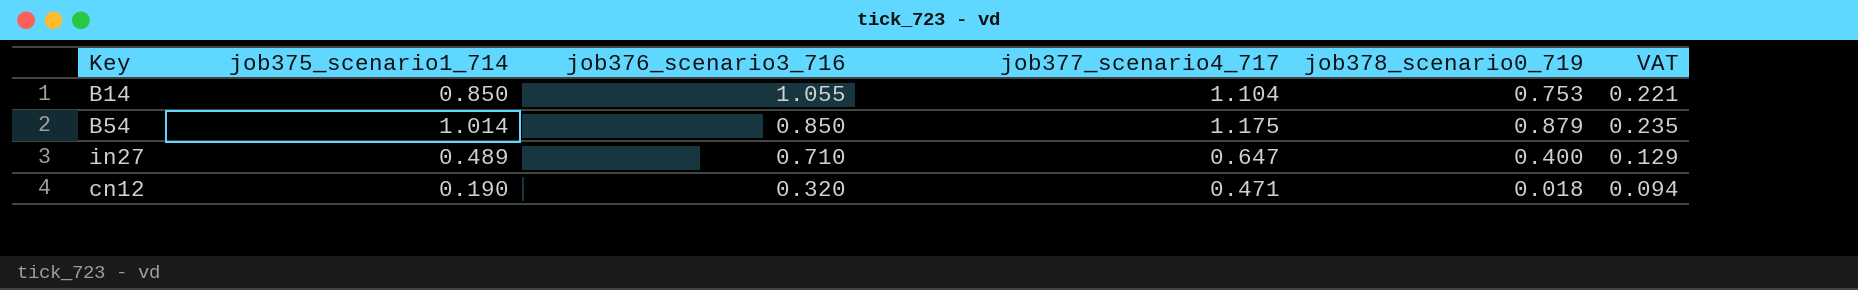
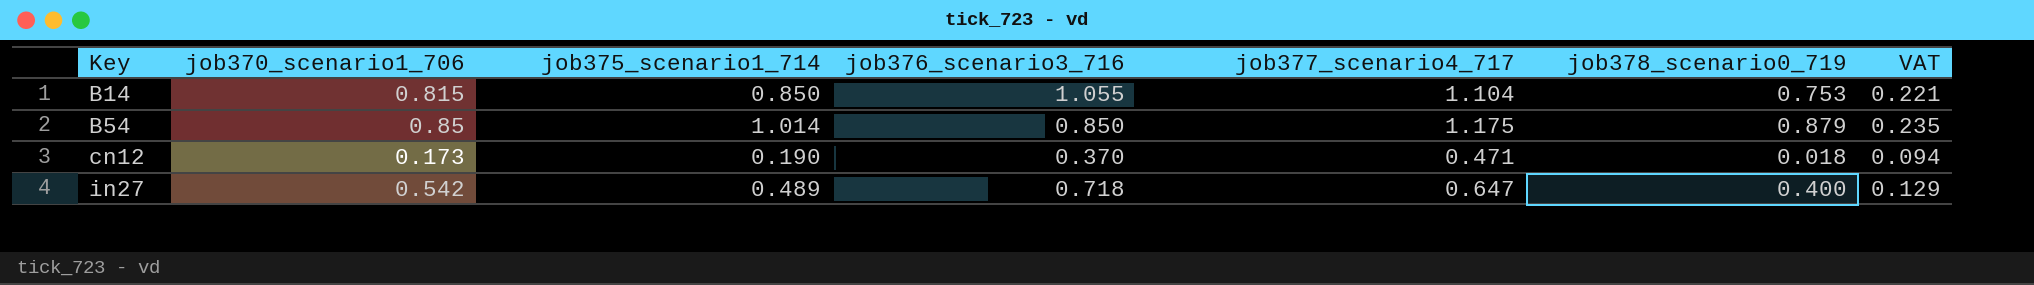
row order: job376_scenario3_716 descending -> Key ascending
column job370_scenario1_706 | position: none -> 2
cn12 | job376_scenario3_716: 0.320 -> 0.370
in27 | job376_scenario3_716: 0.710 -> 0.718

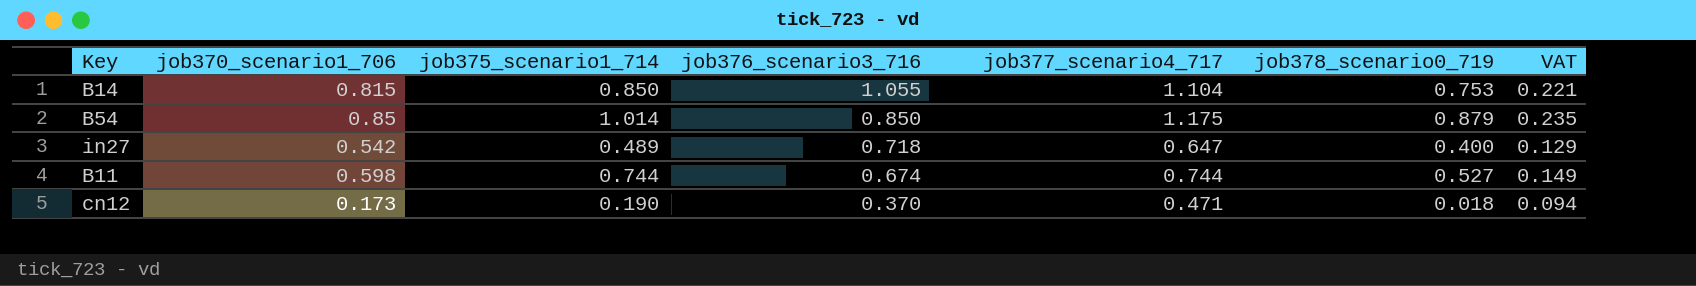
row order: Key ascending -> job376_scenario3_716 descending
row B11: none -> 0.598 | 0.744 | 0.674 | 0.744 | 0.527 | 0.149

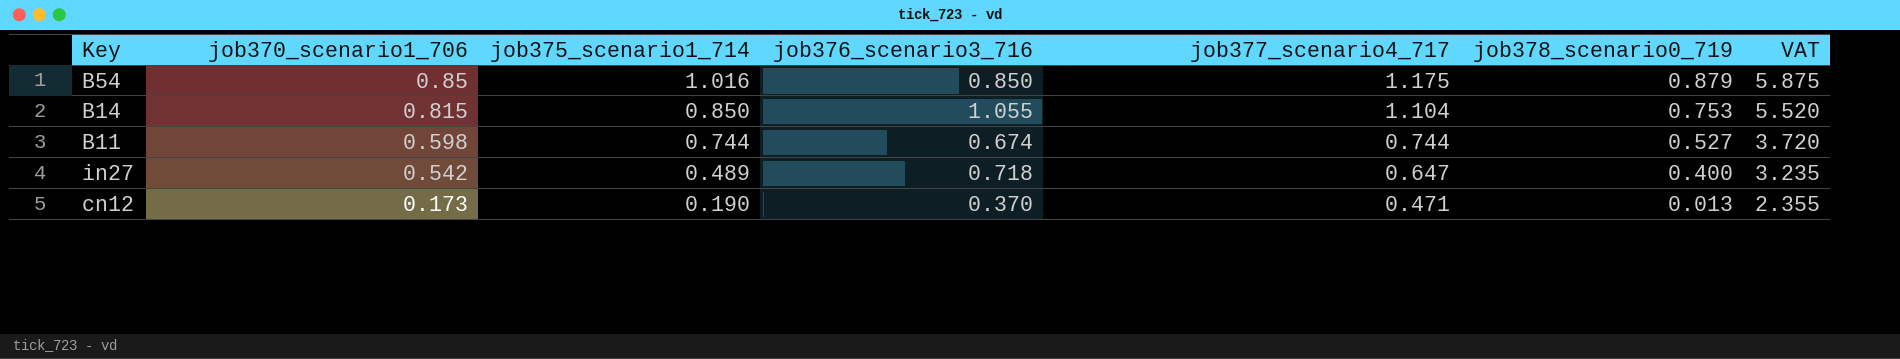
row order: job376_scenario3_716 descending -> job370_scenario1_706 descending
column VAT | formula: [job377_scenario4_717] * 0.2 -> [job377_scenario4_717] * 5
B54 | job375_scenario1_714: 1.014 -> 1.016
cn12 | job378_scenario0_719: 0.018 -> 0.013

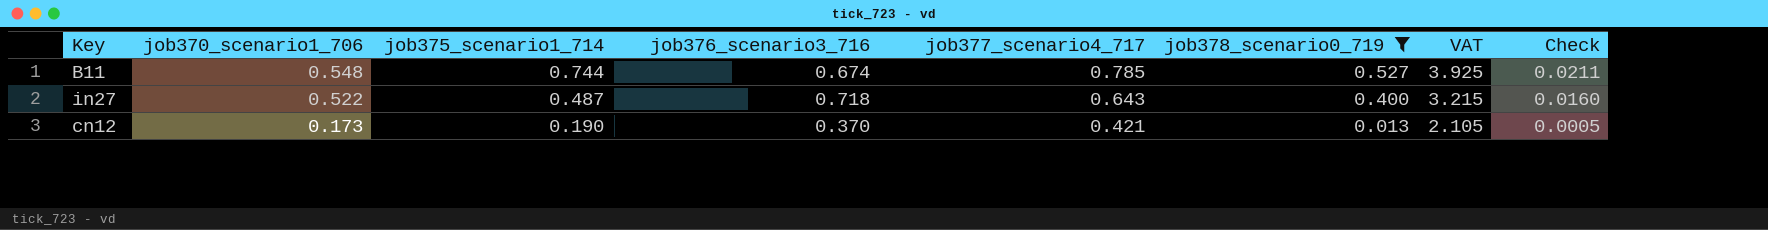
filter: none -> job378_scenario0_719 <= 0.527
column Check | formula: none -> [job378_scenario0_719] * 0.04
B11 | job370_scenario1_706: 0.598 -> 0.548
B11 | job377_scenario4_717: 0.744 -> 0.785
B11 | VAT: 3.720 -> 3.925
in27 | job370_scenario1_706: 0.542 -> 0.522
in27 | job375_scenario1_714: 0.489 -> 0.487
in27 | job377_scenario4_717: 0.647 -> 0.643
in27 | VAT: 3.235 -> 3.215
cn12 | job377_scenario4_717: 0.471 -> 0.421
cn12 | VAT: 2.355 -> 2.105

